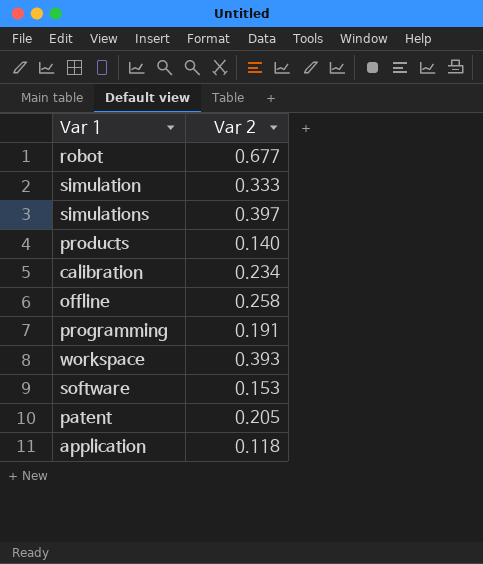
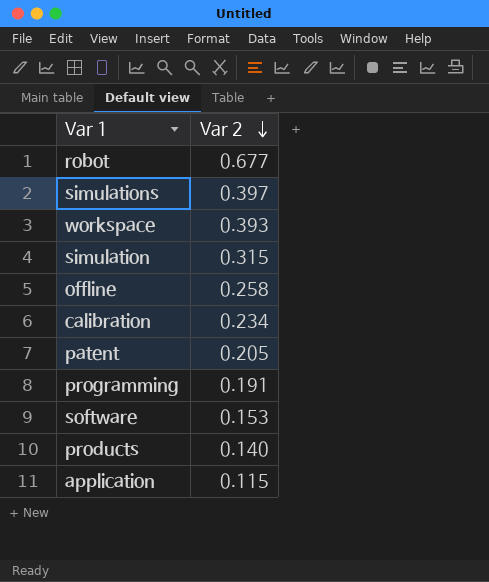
row order: none -> Var 2 descending
simulation | Var 2: 0.333 -> 0.315
application | Var 2: 0.118 -> 0.115

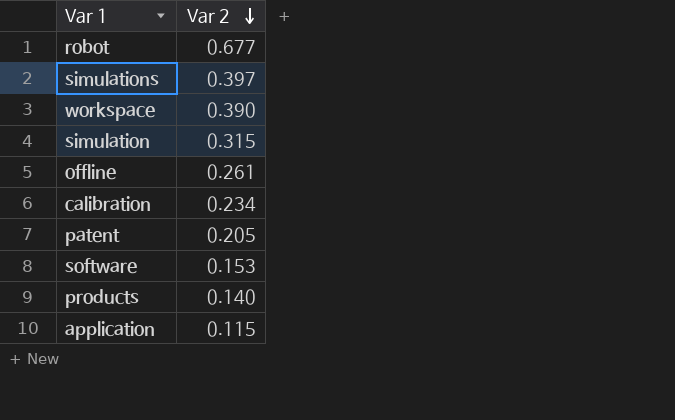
row programming: 0.191 -> none
workspace | Var 2: 0.393 -> 0.390
offline | Var 2: 0.258 -> 0.261

